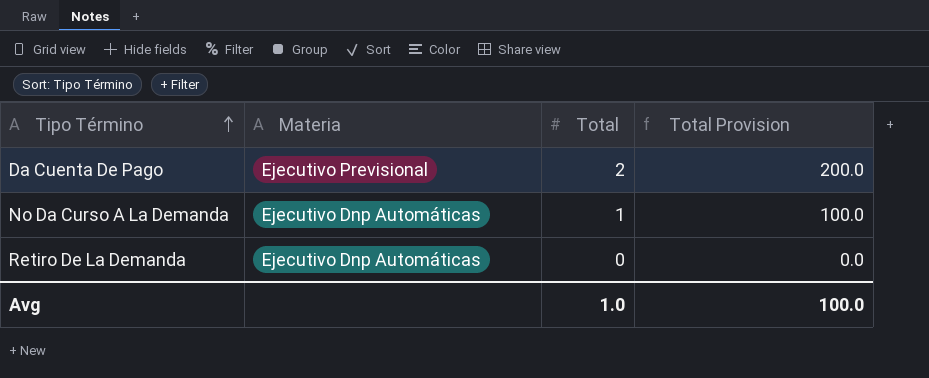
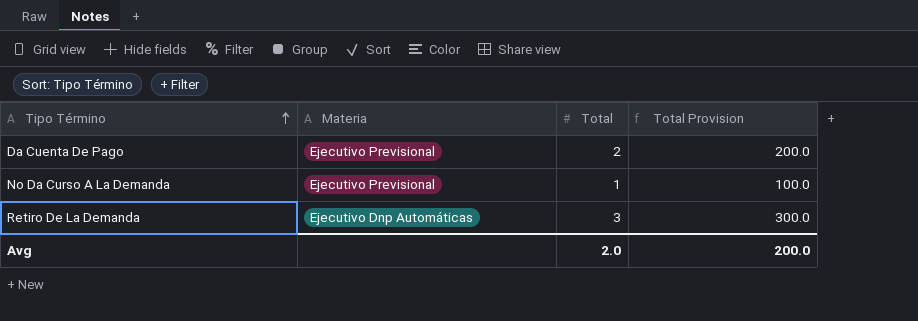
No Da Curso A La Demanda | Materia: Ejecutivo Dnp Automáticas -> Ejecutivo Previsional
Retiro De La Demanda | Total: 0 -> 3
Retiro De La Demanda | Total Provision: 0.0 -> 300.0
Avg | Total: 1.0 -> 2.0
Avg | Total Provision: 100.0 -> 200.0

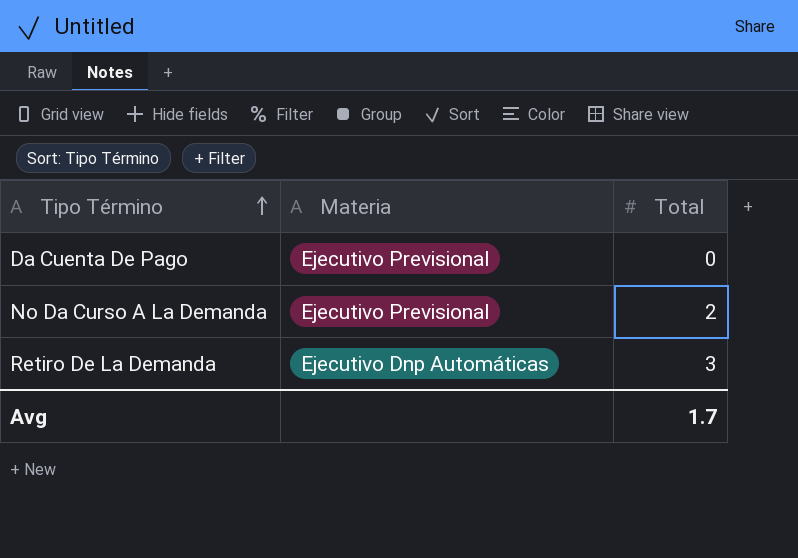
column Total Provision | formula: [Total] * 100 -> none
Da Cuenta De Pago | Total: 2 -> 0
No Da Curso A La Demanda | Total: 1 -> 2
Avg | Total: 2.0 -> 1.7

